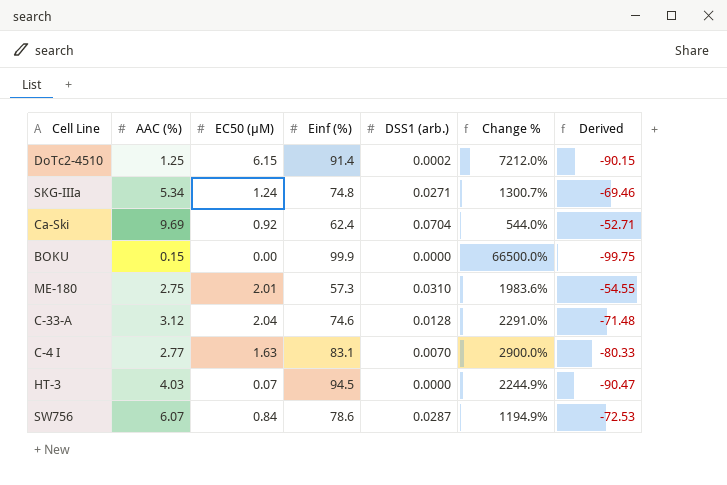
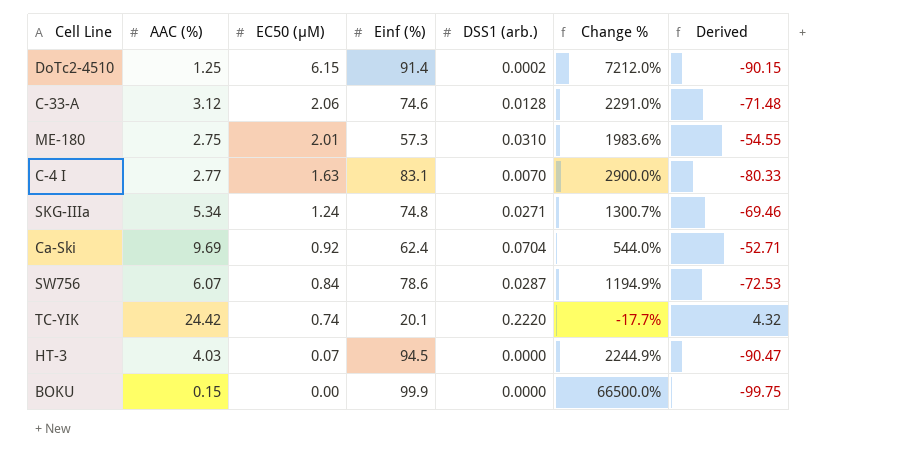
row order: none -> EC50 (µM) descending
C-33-A | EC50 (µM): 2.04 -> 2.06
row TC-YIK: none -> 24.42 | 0.74 | 20.1 | 0.2220 | -17.7% | 4.32

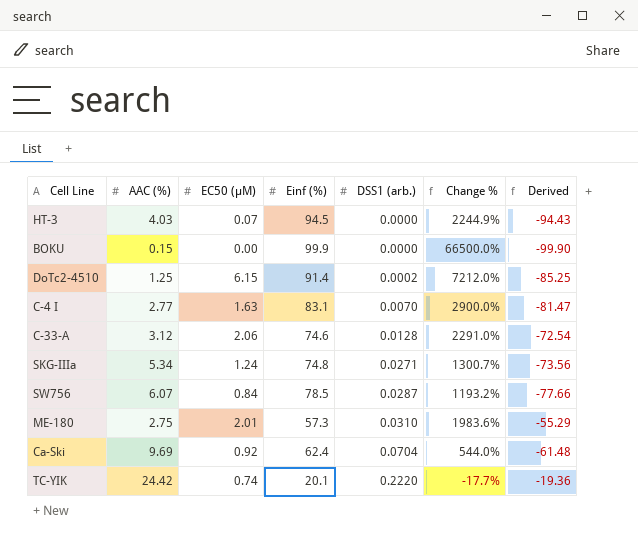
row order: EC50 (µM) descending -> DSS1 (arb.) ascending
column Derived | formula: [AAC (%)] - [Einf (%)] -> [EC50 (µM)] - [Einf (%)]
SW756 | Einf (%): 78.6 -> 78.5
SW756 | Change %: 1194.9% -> 1193.2%

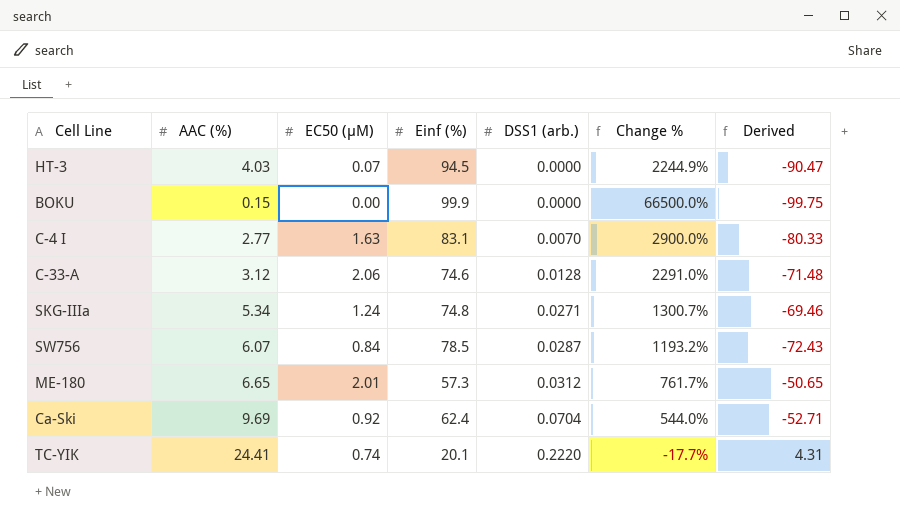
column Derived | formula: [EC50 (µM)] - [Einf (%)] -> [AAC (%)] - [Einf (%)]
row DoTc2-4510: 1.25 | 6.15 | 91.4 | 0.0002 | 7212.0% | -85.25 -> none
ME-180 | AAC (%): 2.75 -> 6.65
ME-180 | DSS1 (arb.): 0.0310 -> 0.0312
ME-180 | Change %: 1983.6% -> 761.7%
TC-YIK | AAC (%): 24.42 -> 24.41

